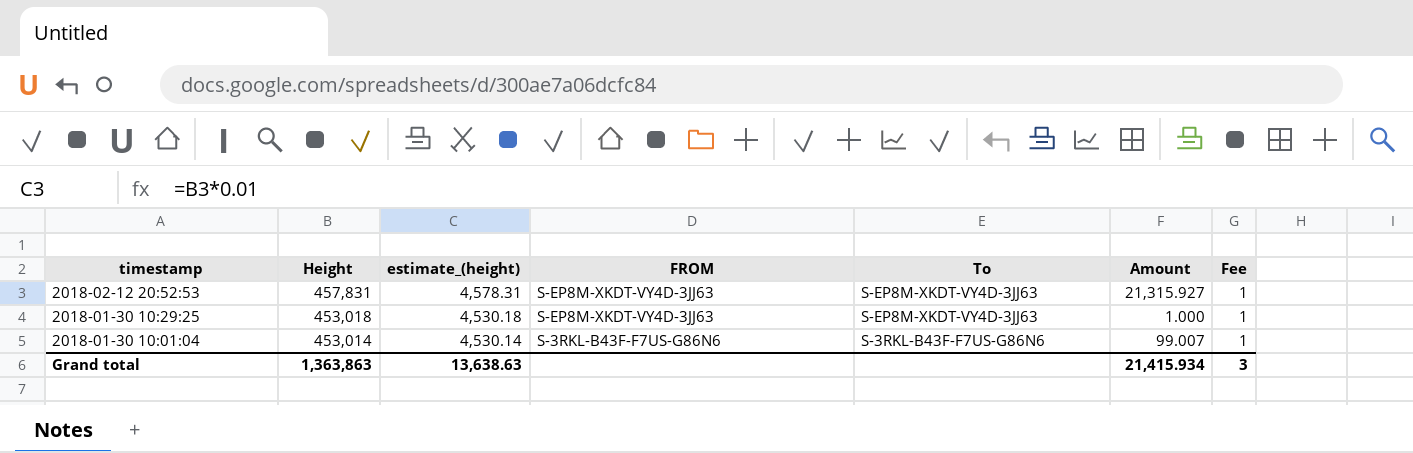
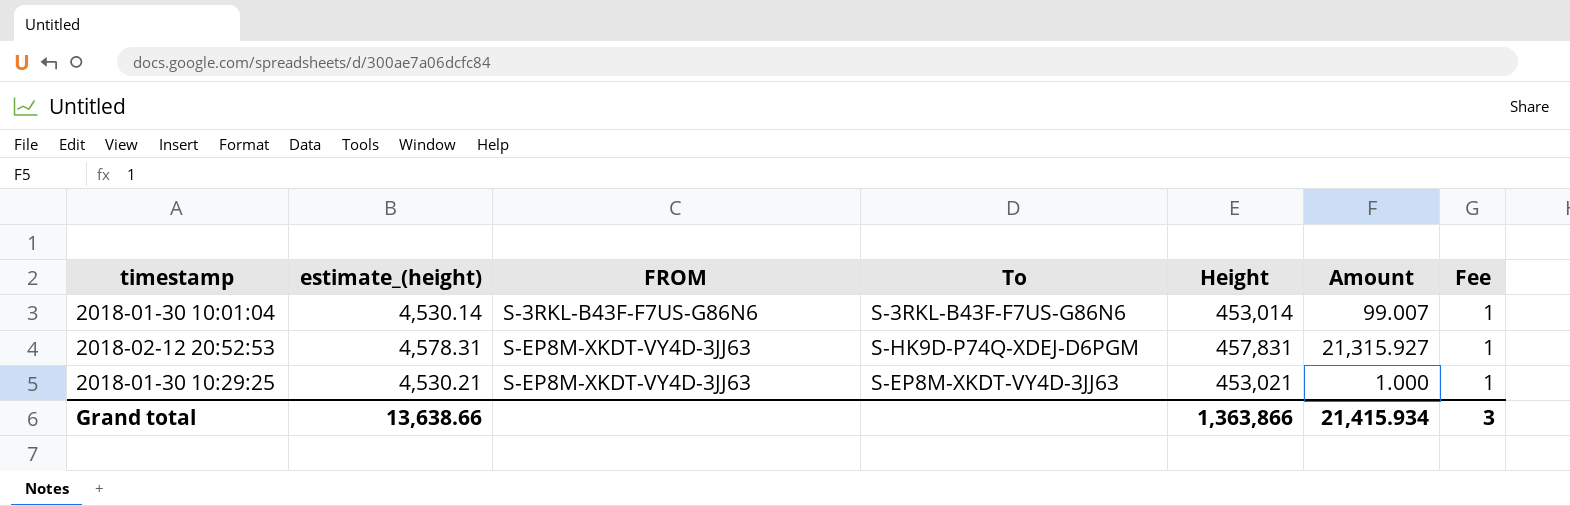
row order: timestamp descending -> FROM ascending
column Height | position: 2 -> 5
2018-02-12 20:52:53 | To: S-EP8M-XKDT-VY4D-3JJ63 -> S-HK9D-P74Q-XDEJ-D6PGM
2018-01-30 10:29:25 | estimate_(height): 4,530.18 -> 4,530.21
2018-01-30 10:29:25 | Height: 453,018 -> 453,021
Grand total | estimate_(height): 13,638.63 -> 13,638.66
Grand total | Height: 1,363,863 -> 1,363,866

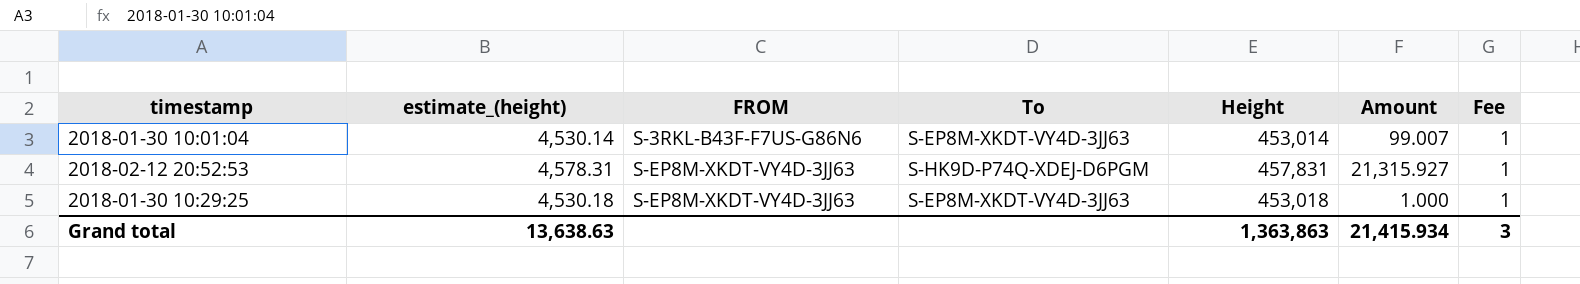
2018-01-30 10:01:04 | To: S-3RKL-B43F-F7US-G86N6 -> S-EP8M-XKDT-VY4D-3JJ63
2018-01-30 10:29:25 | estimate_(height): 4,530.21 -> 4,530.18
2018-01-30 10:29:25 | Height: 453,021 -> 453,018
Grand total | estimate_(height): 13,638.66 -> 13,638.63
Grand total | Height: 1,363,866 -> 1,363,863

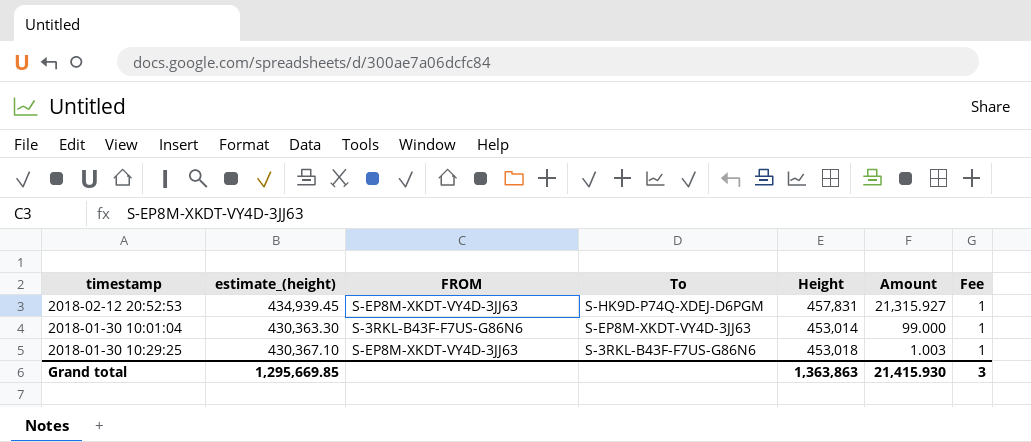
row order: FROM ascending -> To descending
column estimate_(height) | formula: [Height] * 0.01 -> [Height] * 0.95
2018-01-30 10:01:04 | Amount: 99.007 -> 99.000
2018-01-30 10:29:25 | To: S-EP8M-XKDT-VY4D-3JJ63 -> S-3RKL-B43F-F7US-G86N6
2018-01-30 10:29:25 | Amount: 1.000 -> 1.003
Grand total | estimate_(height): 13,638.63 -> 1,295,669.85
Grand total | Amount: 21,415.934 -> 21,415.930

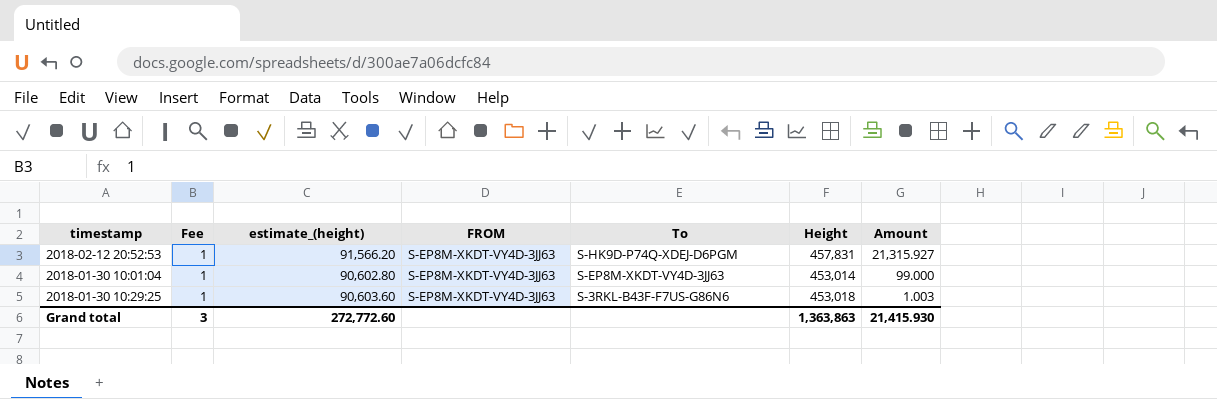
column Fee | position: 7 -> 2
column estimate_(height) | formula: [Height] * 0.95 -> [Height] * 0.2
2018-01-30 10:01:04 | FROM: S-3RKL-B43F-F7US-G86N6 -> S-EP8M-XKDT-VY4D-3JJ63
Grand total | estimate_(height): 1,295,669.85 -> 272,772.60

